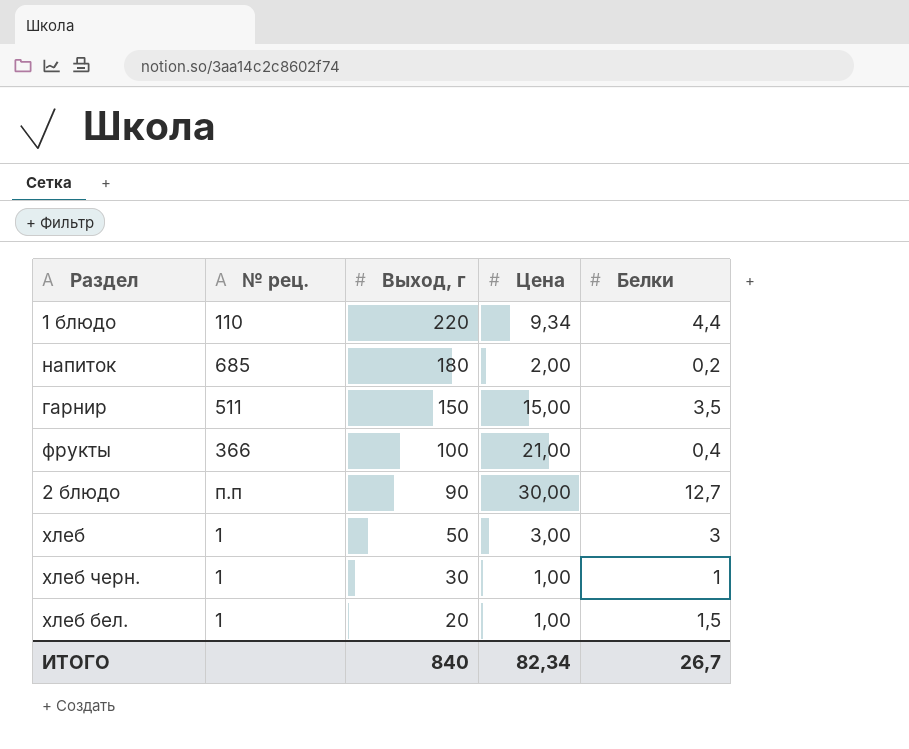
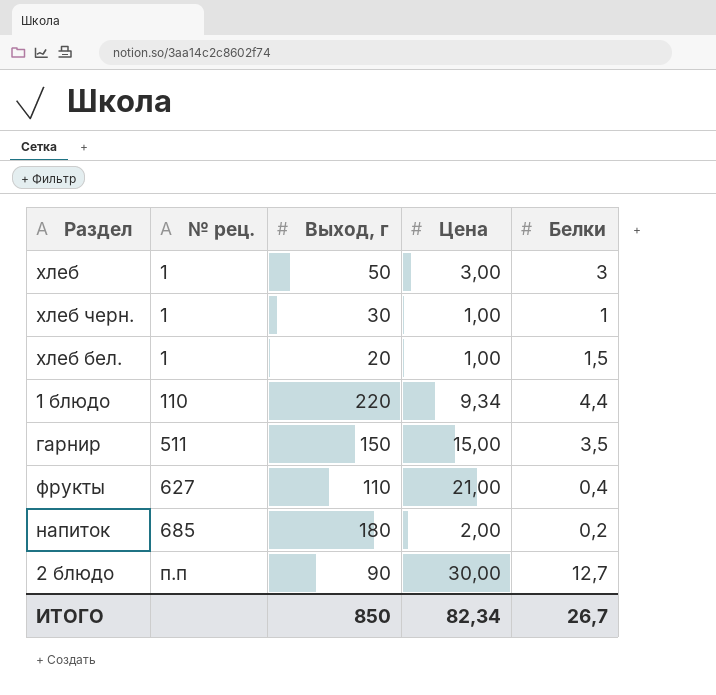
row order: Выход, г descending -> № рец. ascending
фрукты | № рец.: 366 -> 627
фрукты | Выход, г: 100 -> 110
ИТОГО | Выход, г: 840 -> 850

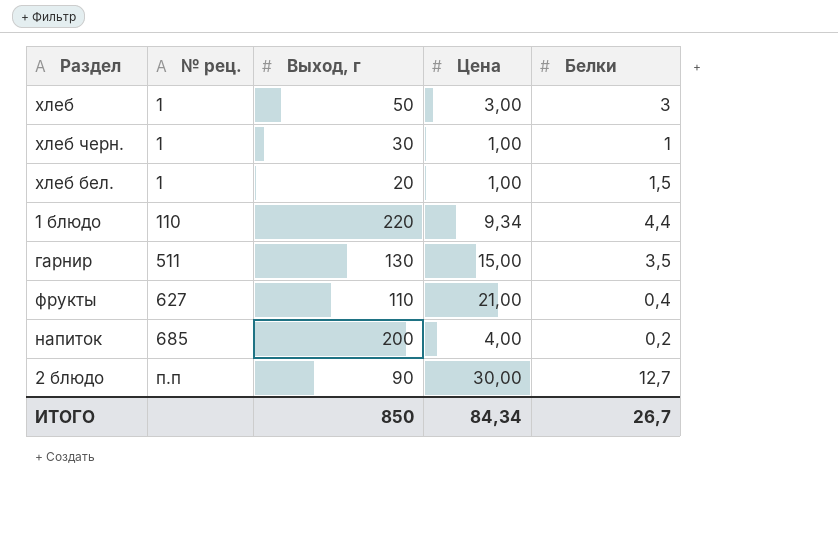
гарнир | Выход, г: 150 -> 130
напиток | Выход, г: 180 -> 200
напиток | Цена: 2,00 -> 4,00
ИТОГО | Цена: 82,34 -> 84,34

